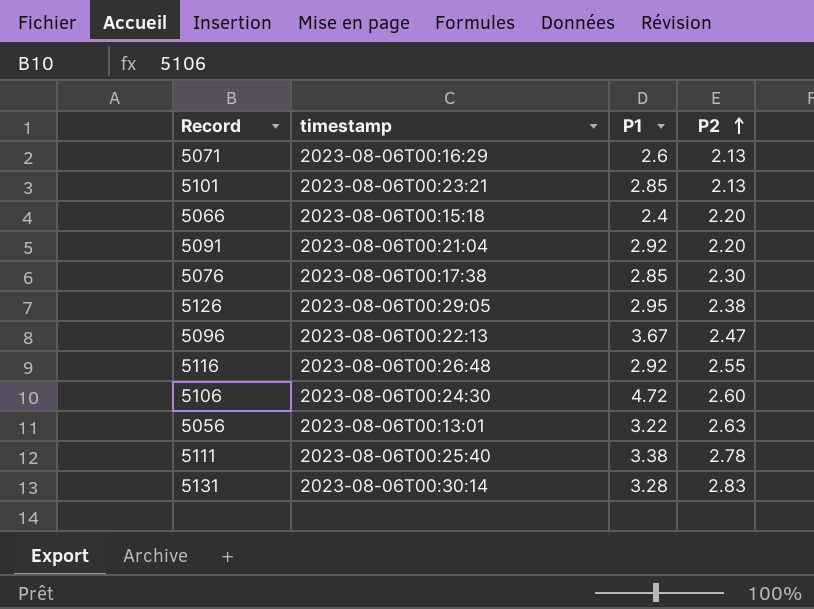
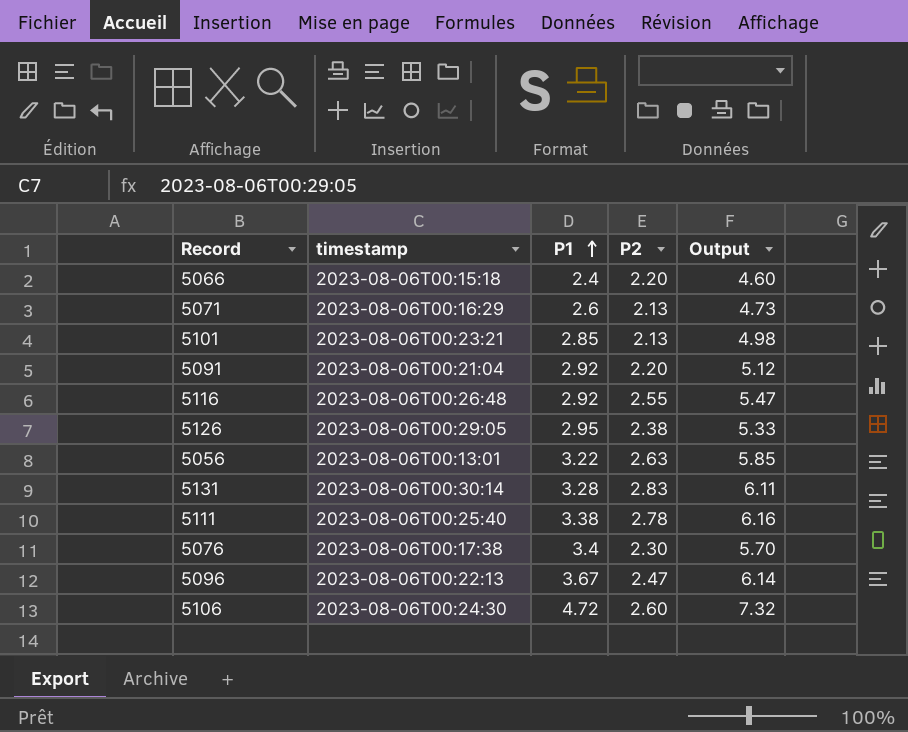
row order: P2 ascending -> P1 ascending
column Output | formula: none -> [P1] + [P2]
5076 | P1: 2.85 -> 3.4

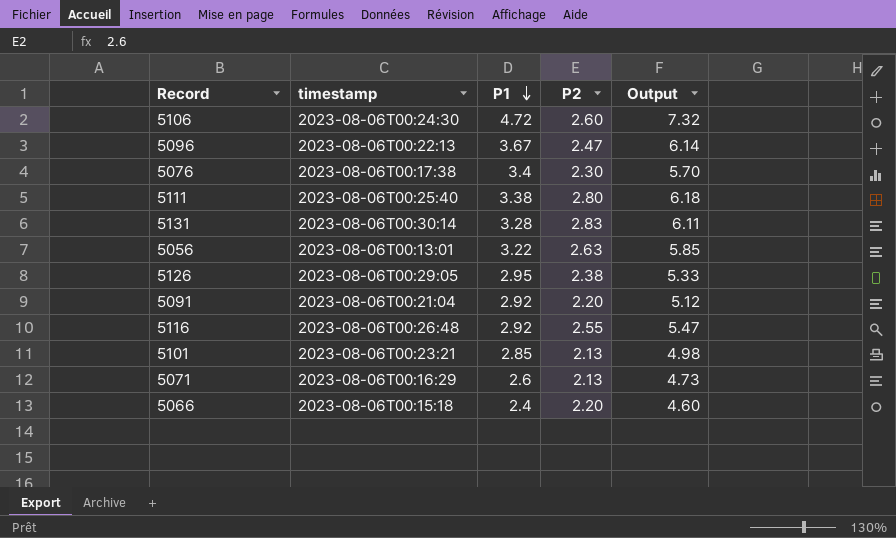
row order: P1 ascending -> P1 descending
5111 | P2: 2.78 -> 2.80
5111 | Output: 6.16 -> 6.18

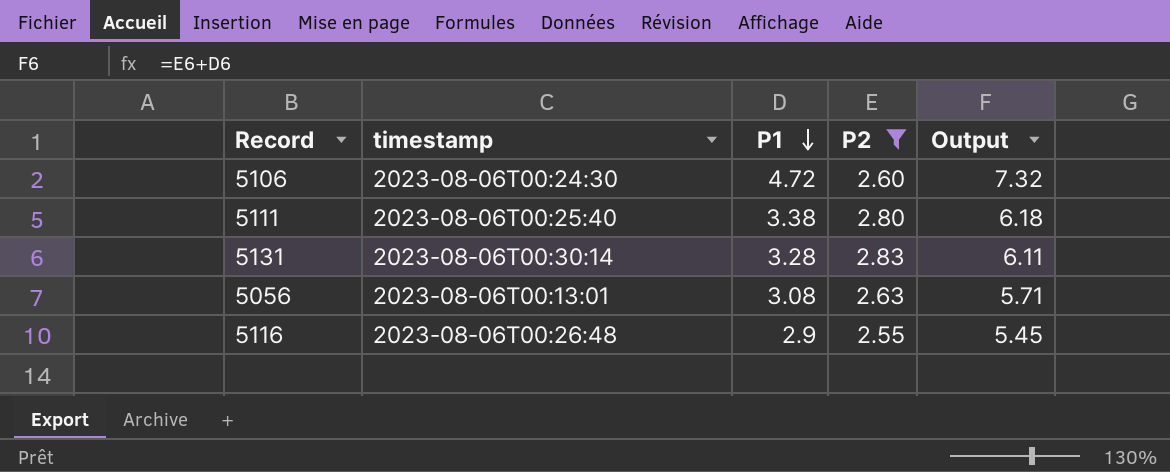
filter: none -> P2 >= 2.55
5056 | P1: 3.22 -> 3.08
5056 | Output: 5.85 -> 5.71
5116 | P1: 2.92 -> 2.9
5116 | Output: 5.47 -> 5.45

